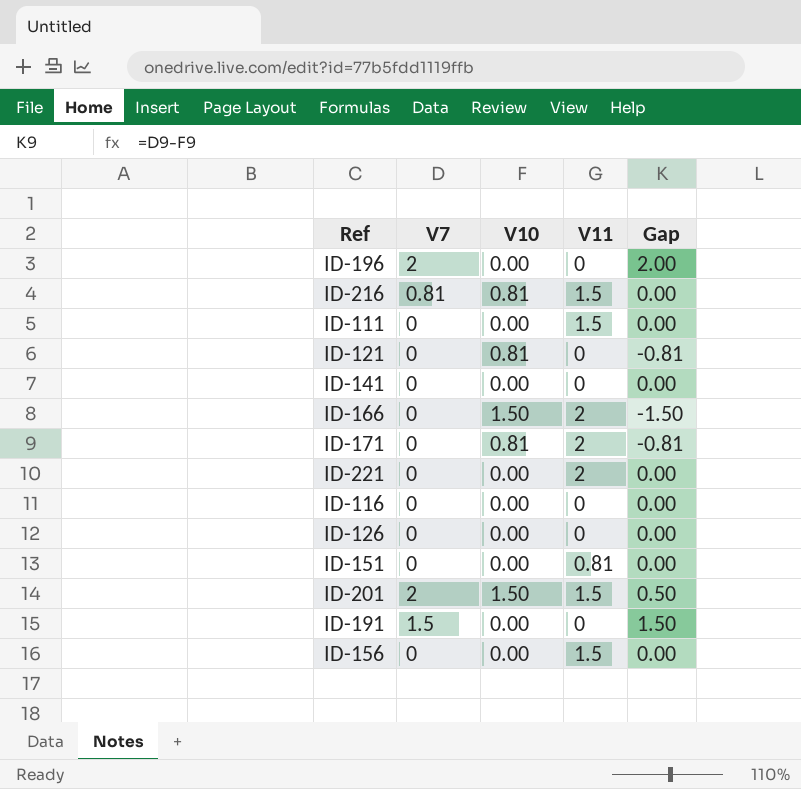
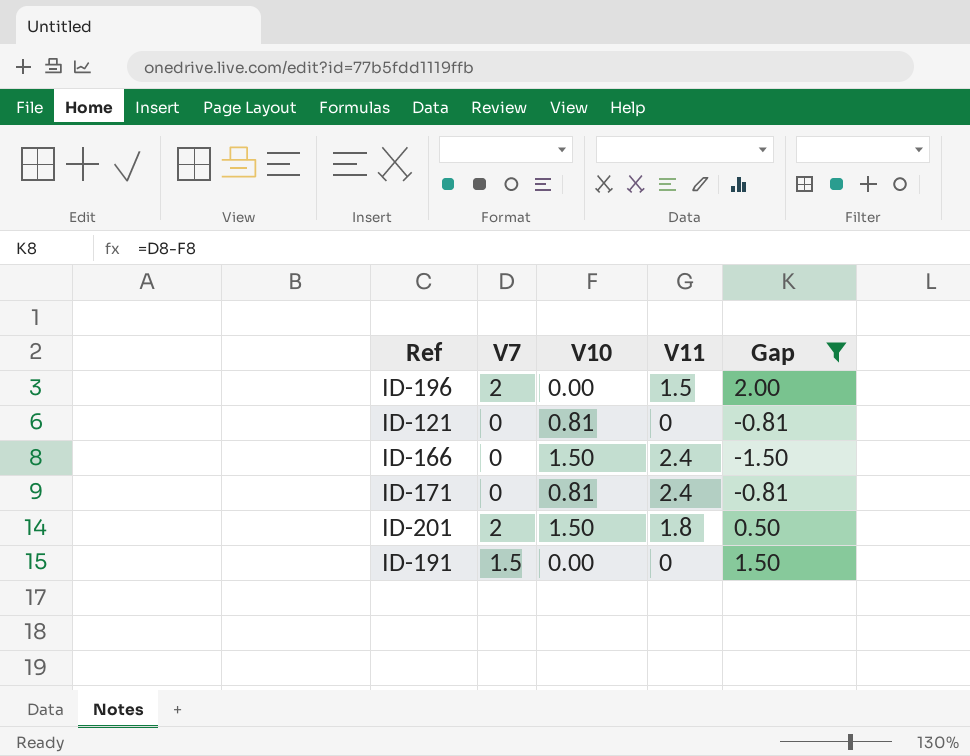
filter: none -> Gap != 0.00
ID-196 | V11: 0 -> 1.5
ID-166 | V11: 2 -> 2.4
ID-171 | V11: 2 -> 2.4
ID-201 | V11: 1.5 -> 1.8

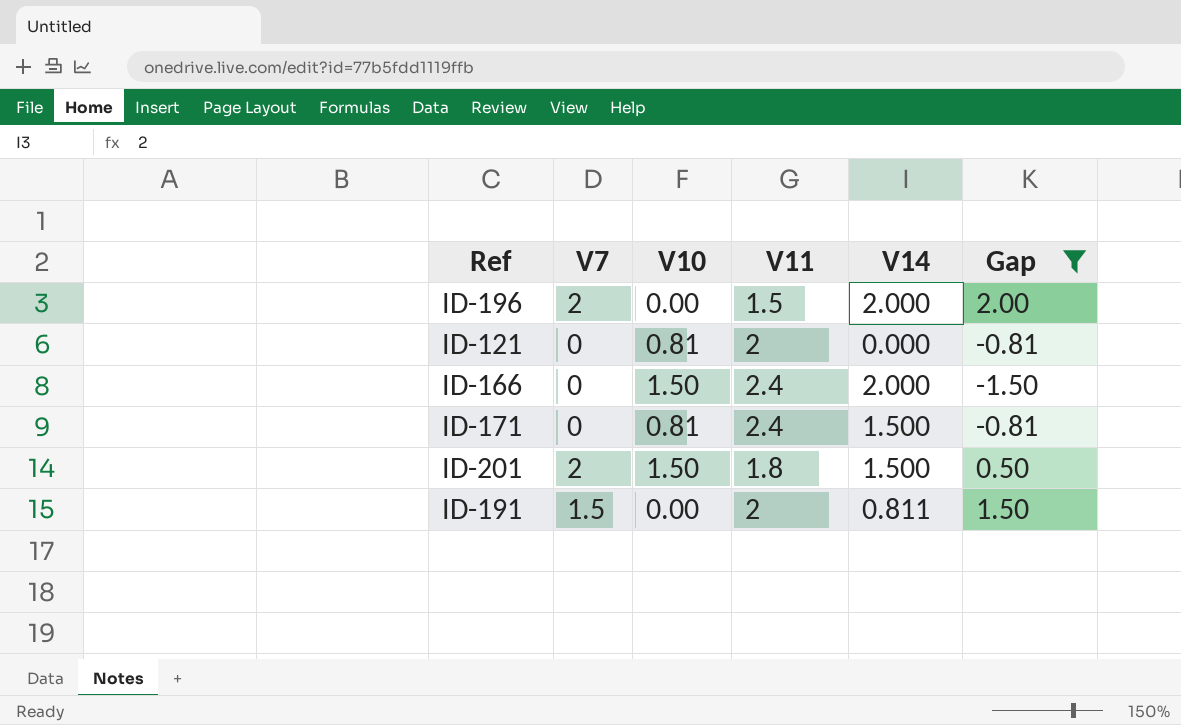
column V14 | position: none -> 5
ID-121 | V11: 0 -> 2
ID-191 | V11: 0 -> 2

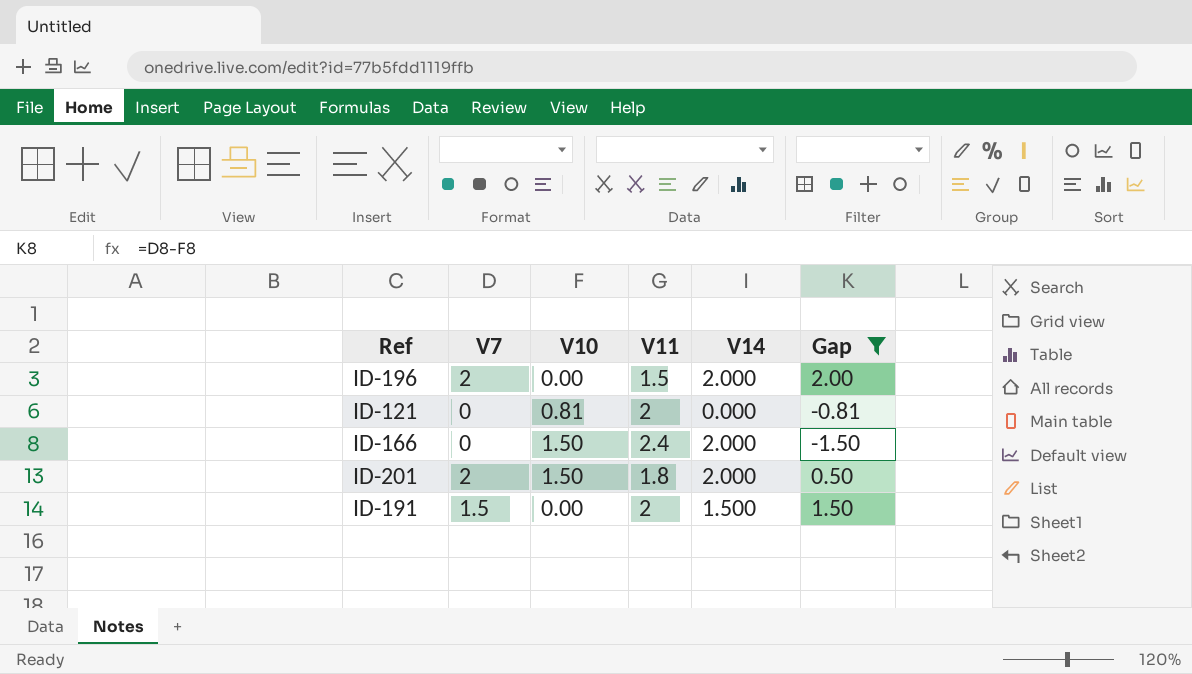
row ID-171: 0 | 0.81 | 2.4 | 1.500 | -0.81 -> none
ID-201 | V14: 1.500 -> 2.000
ID-191 | V14: 0.811 -> 1.500

